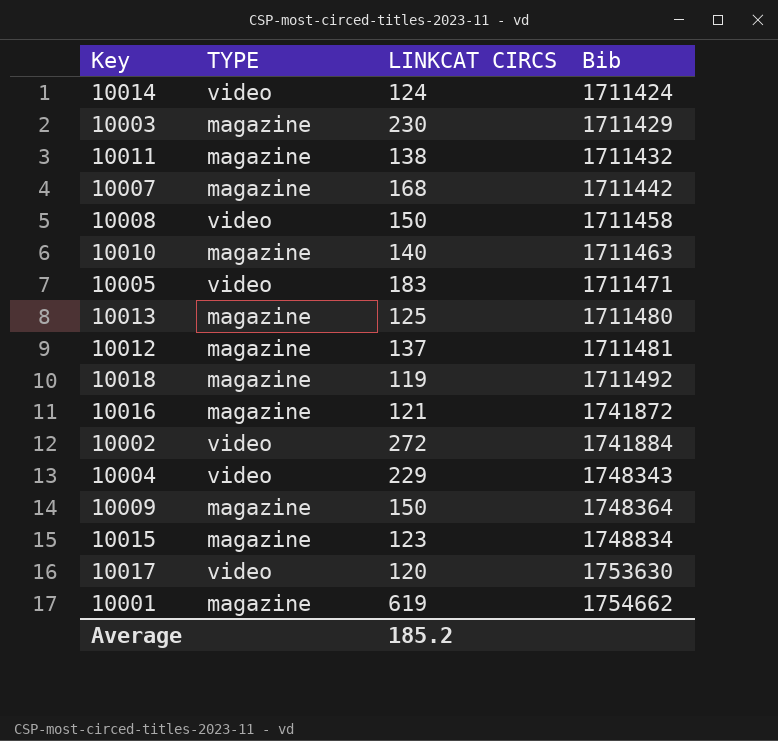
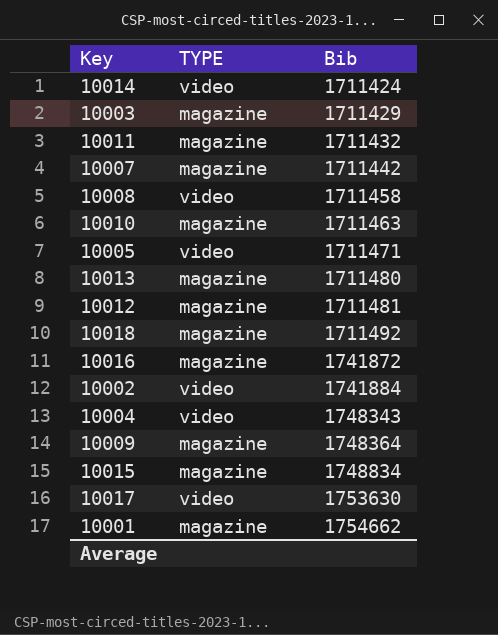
column LINKCAT CIRCS | position: 3 -> none

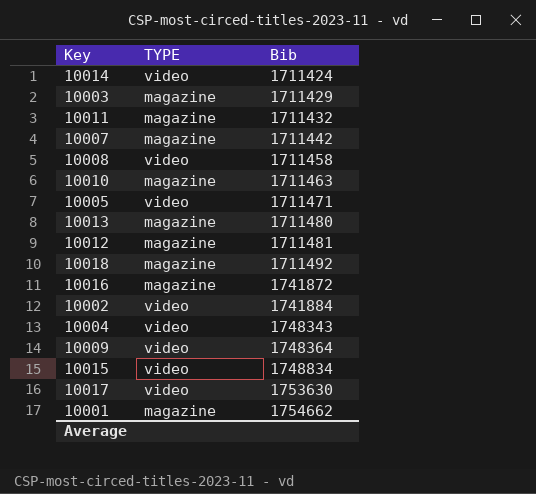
10009 | TYPE: magazine -> video
10015 | TYPE: magazine -> video

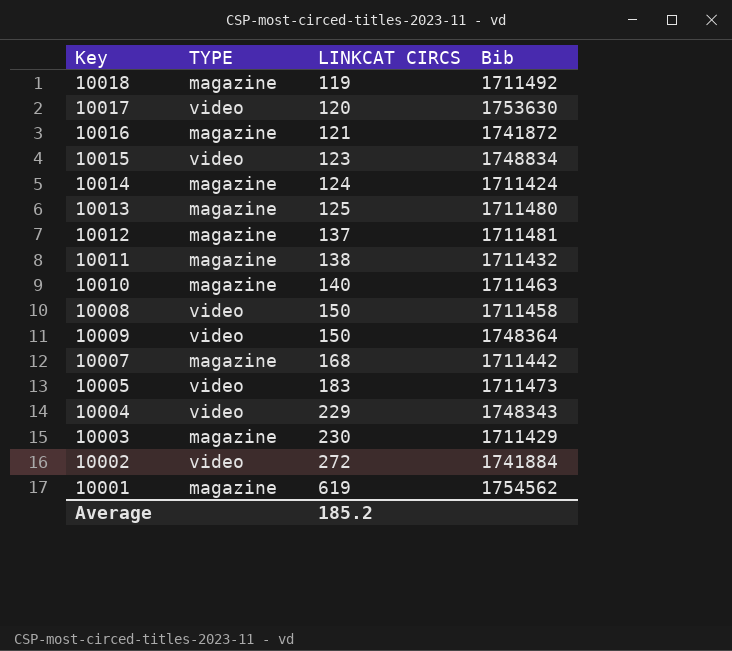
row order: Bib ascending -> LINKCAT CIRCS ascending
column LINKCAT CIRCS | position: none -> 3
10014 | TYPE: video -> magazine
10005 | Bib: 1711471 -> 1711473
10001 | Bib: 1754662 -> 1754562

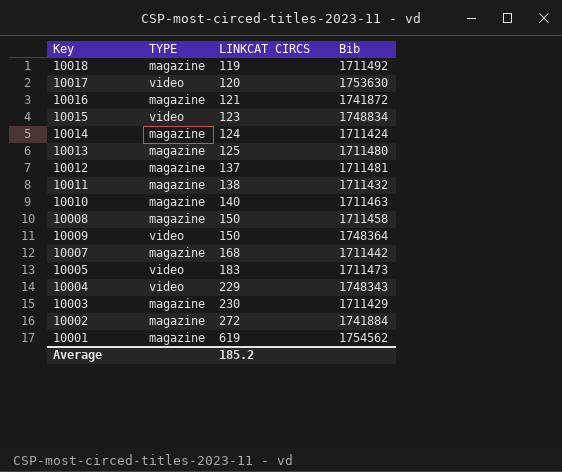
10008 | TYPE: video -> magazine
10002 | TYPE: video -> magazine

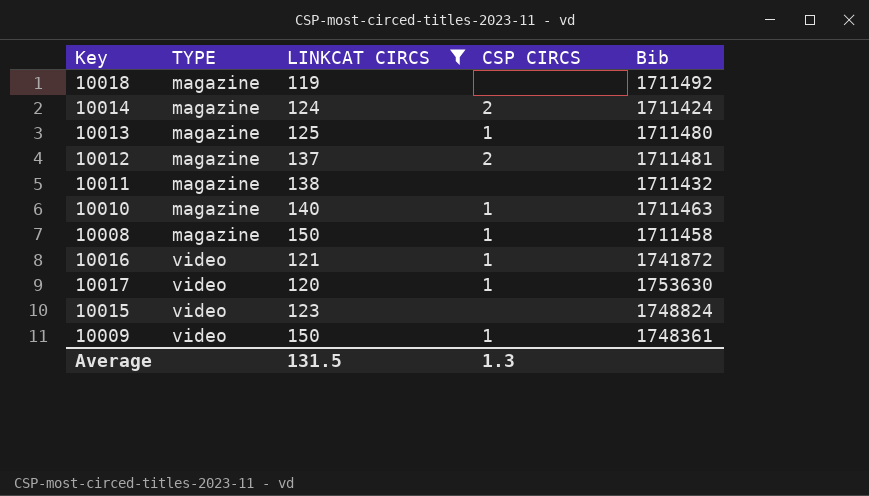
filter: none -> LINKCAT CIRCS <= 150
row order: LINKCAT CIRCS ascending -> TYPE ascending
column CSP CIRCS | position: none -> 4
10016 | TYPE: magazine -> video
10015 | Bib: 1748834 -> 1748824
10009 | Bib: 1748364 -> 1748361
Average | LINKCAT CIRCS: 185.2 -> 131.5

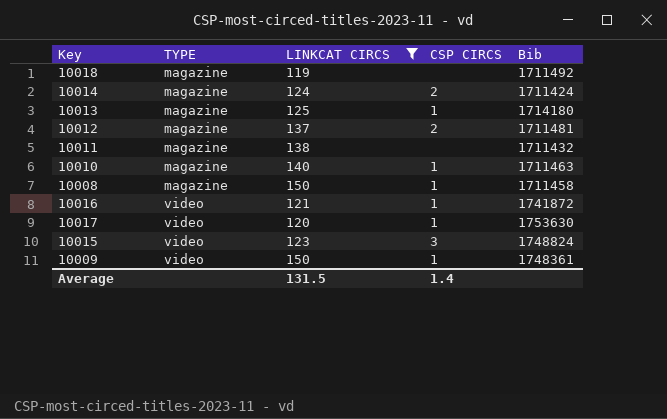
10013 | Bib: 1711480 -> 1714180
10015 | CSP CIRCS: none -> 3
Average | CSP CIRCS: 1.3 -> 1.4

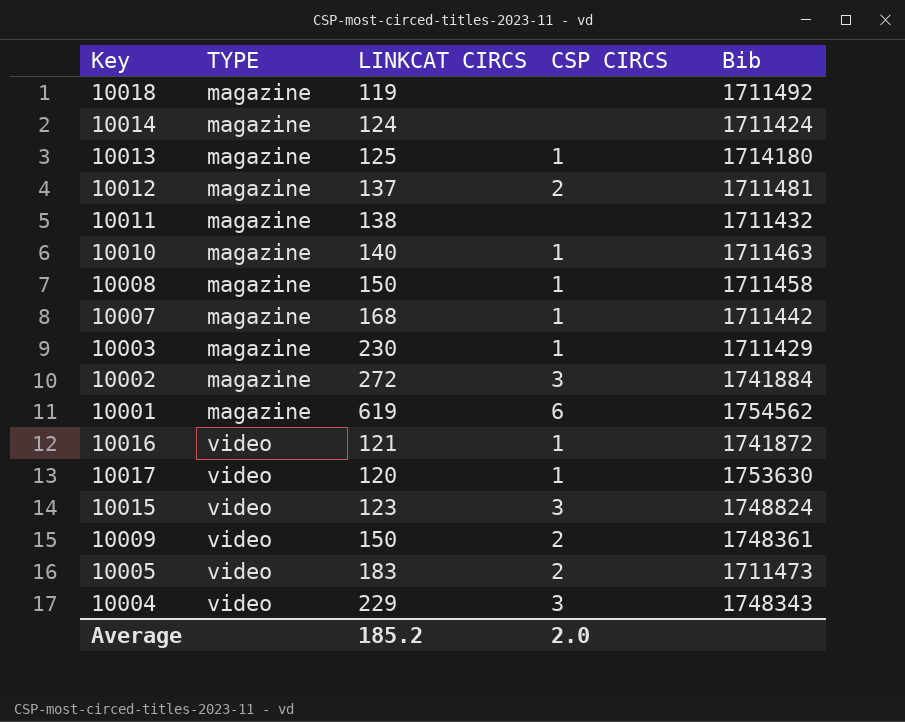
filter: LINKCAT CIRCS <= 150 -> none
10014 | CSP CIRCS: 2 -> none
10009 | CSP CIRCS: 1 -> 2
Average | LINKCAT CIRCS: 131.5 -> 185.2
Average | CSP CIRCS: 1.4 -> 2.0

